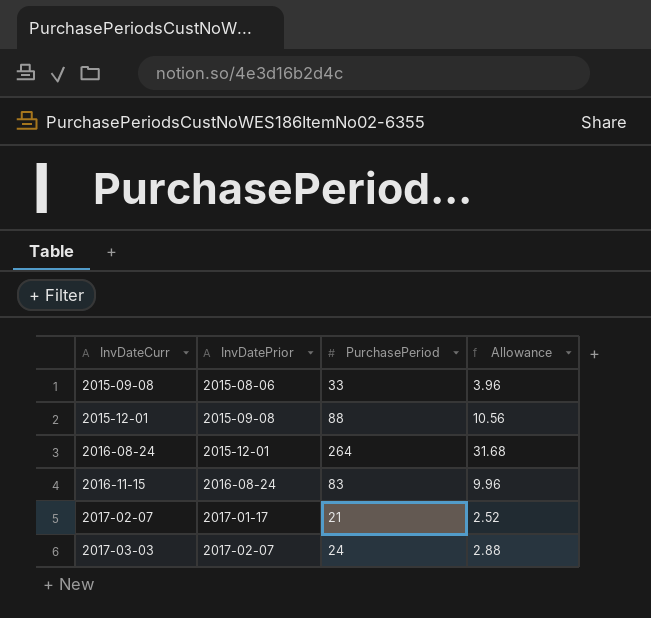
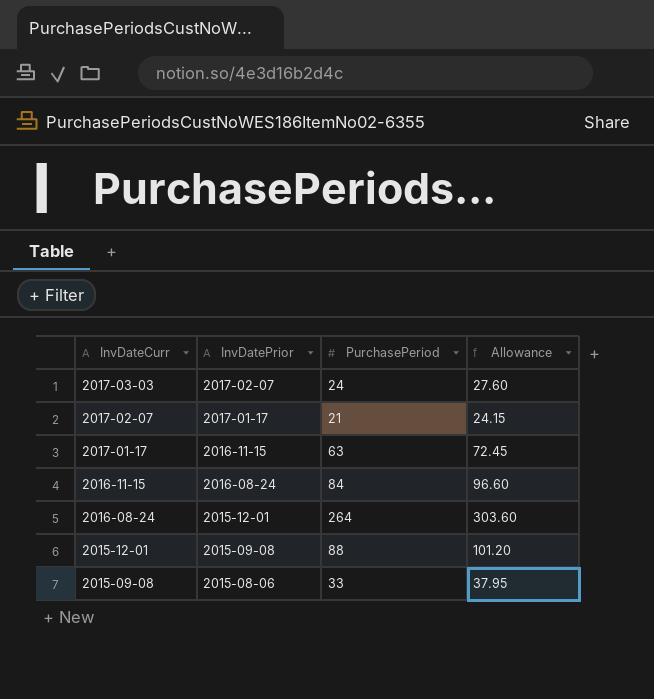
row order: InvDateCurr ascending -> InvDateCurr descending
column Allowance | formula: [PurchasePeriod] * 0.12 -> [PurchasePeriod] * 1.15
row 2017-01-17: none -> 2016-11-15 | 63 | 72.45
2016-11-15 | PurchasePeriod: 83 -> 84

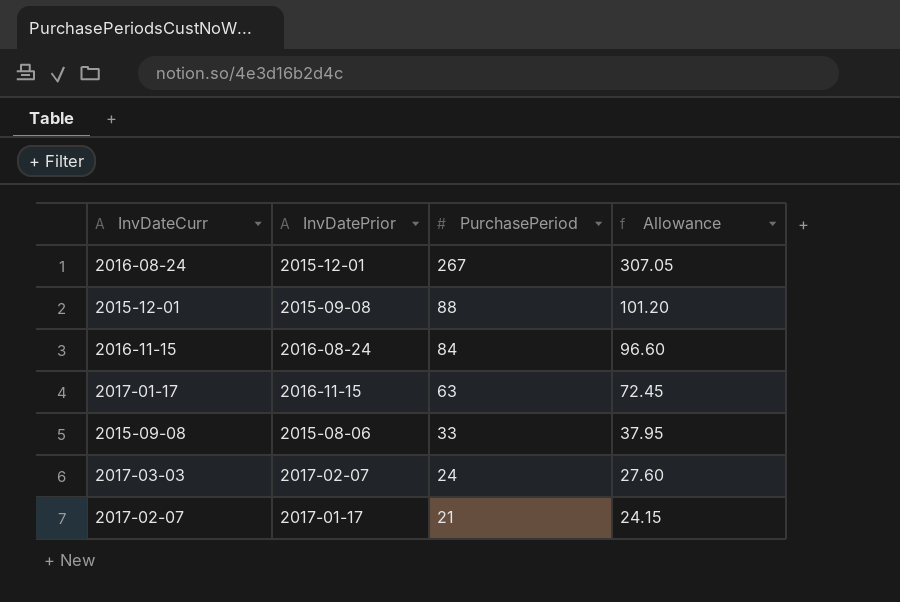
row order: InvDateCurr descending -> PurchasePeriod descending
2016-08-24 | PurchasePeriod: 264 -> 267
2016-08-24 | Allowance: 303.60 -> 307.05

